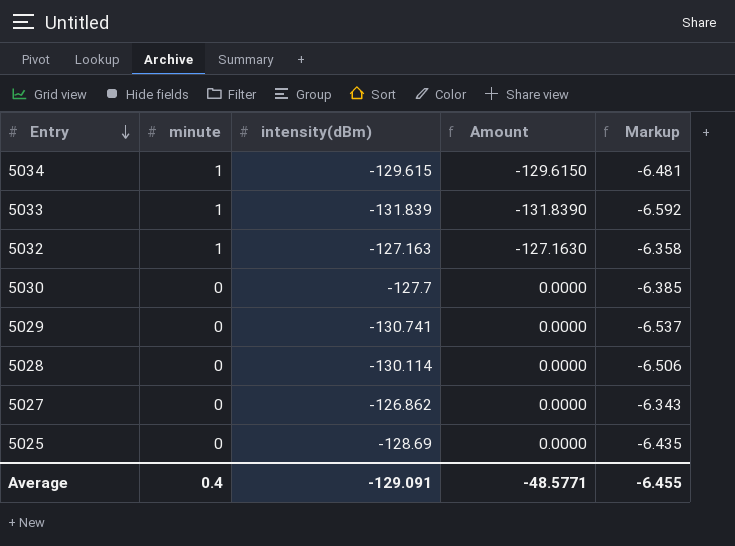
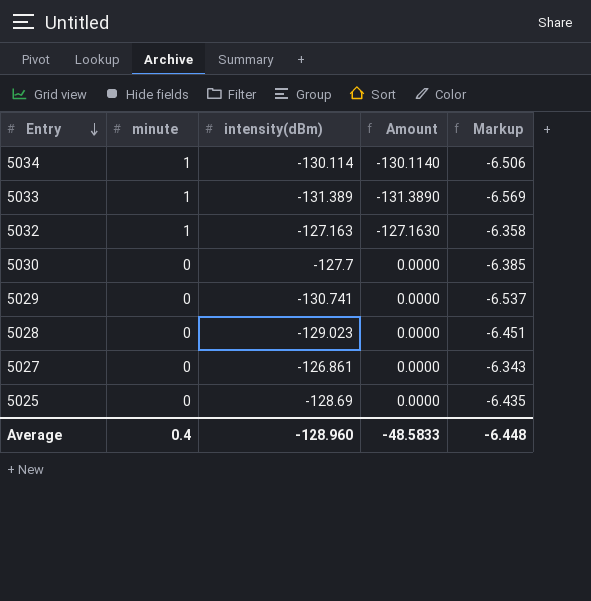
5034 | intensity(dBm): -129.615 -> -130.114
5034 | Amount: -129.6150 -> -130.1140
5034 | Markup: -6.481 -> -6.506
5033 | intensity(dBm): -131.839 -> -131.389
5033 | Amount: -131.8390 -> -131.3890
5033 | Markup: -6.592 -> -6.569
5028 | intensity(dBm): -130.114 -> -129.023
5028 | Markup: -6.506 -> -6.451
5027 | intensity(dBm): -126.862 -> -126.861
Average | intensity(dBm): -129.091 -> -128.960
Average | Amount: -48.5771 -> -48.5833
Average | Markup: -6.455 -> -6.448

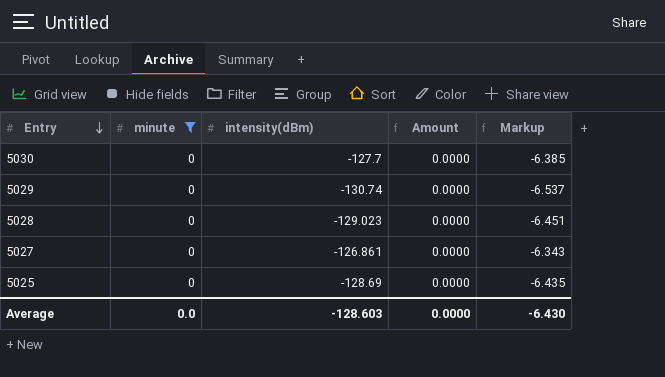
filter: none -> minute = 0
5029 | intensity(dBm): -130.741 -> -130.74
Average | minute: 0.4 -> 0.0
Average | intensity(dBm): -128.960 -> -128.603
Average | Amount: -48.5833 -> 0.0000
Average | Markup: -6.448 -> -6.430

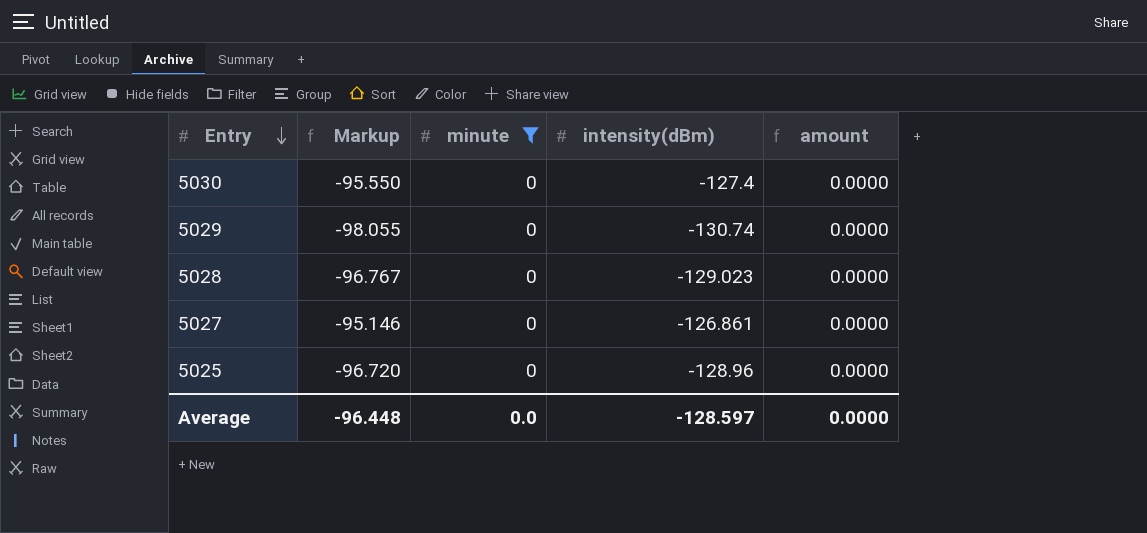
column Markup | formula: [intensity(dBm)] * 0.05 -> [intensity(dBm)] * 0.75
column Markup | position: 5 -> 2
column name: Amount -> amount
5030 | intensity(dBm): -127.7 -> -127.4
5025 | intensity(dBm): -128.69 -> -128.96
Average | Markup: -6.430 -> -96.448
Average | intensity(dBm): -128.603 -> -128.597

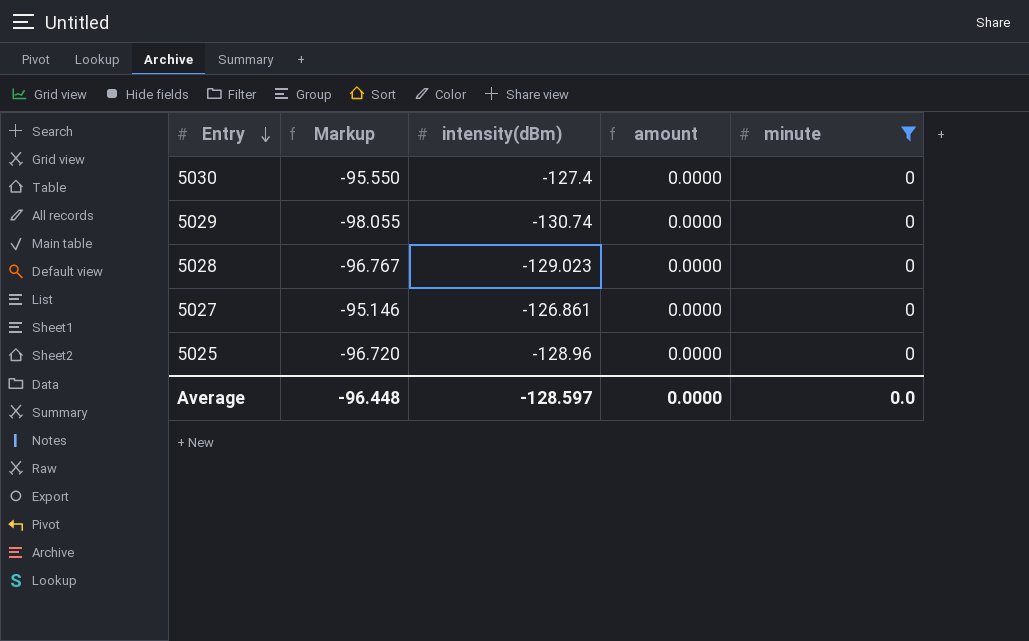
column minute | position: 3 -> 5

